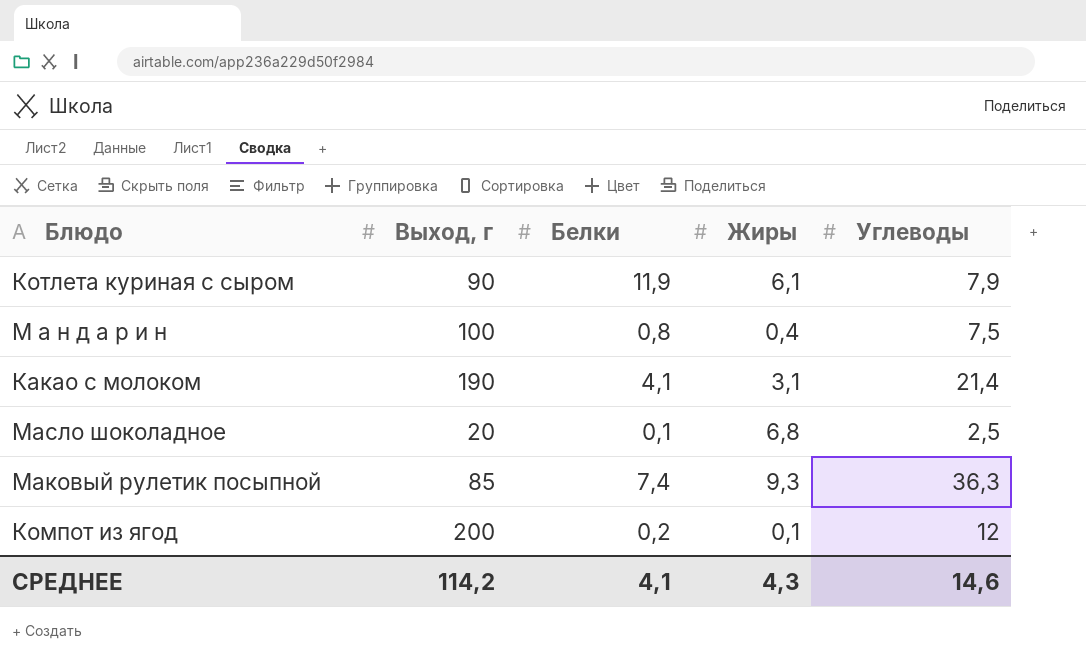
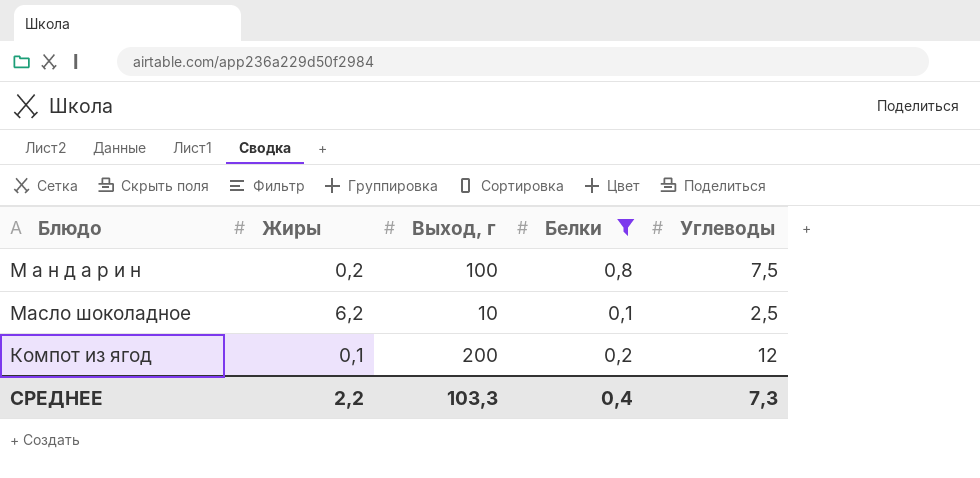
filter: none -> Белки <= 0,8
column Жиры | position: 4 -> 2
М а н д а р и н | Жиры: 0,4 -> 0,2
Масло шоколадное | Жиры: 6,8 -> 6,2
Масло шоколадное | Выход, г: 20 -> 10
СРЕДНЕЕ | Жиры: 4,3 -> 2,2
СРЕДНЕЕ | Выход, г: 114,2 -> 103,3
СРЕДНЕЕ | Белки: 4,1 -> 0,4
СРЕДНЕЕ | Углеводы: 14,6 -> 7,3

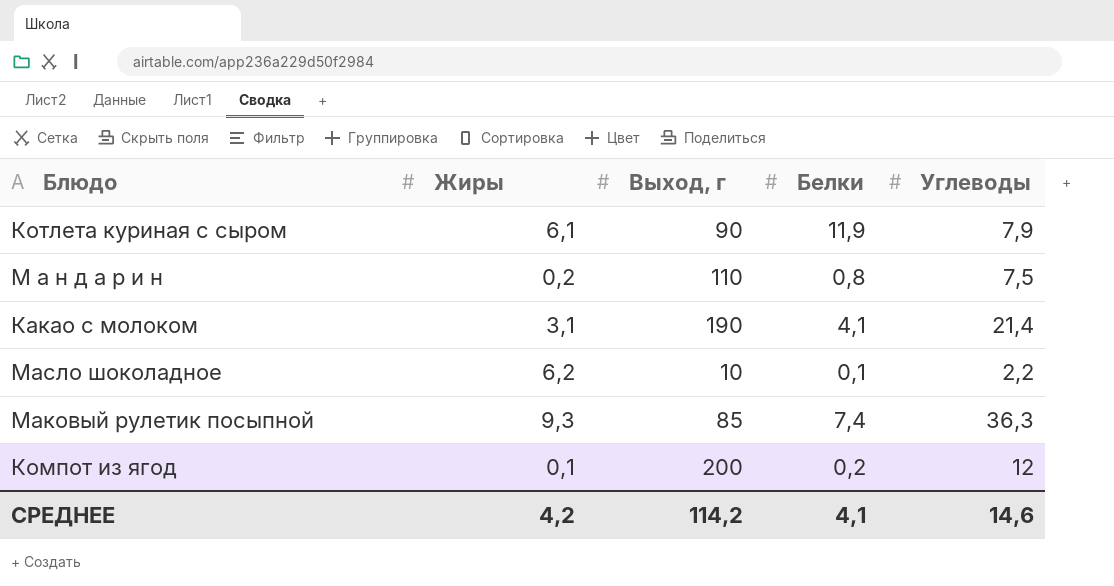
filter: Белки <= 0,8 -> none
М а н д а р и н | Выход, г: 100 -> 110
Масло шоколадное | Углеводы: 2,5 -> 2,2
СРЕДНЕЕ | Жиры: 2,2 -> 4,2
СРЕДНЕЕ | Выход, г: 103,3 -> 114,2
СРЕДНЕЕ | Белки: 0,4 -> 4,1
СРЕДНЕЕ | Углеводы: 7,3 -> 14,6

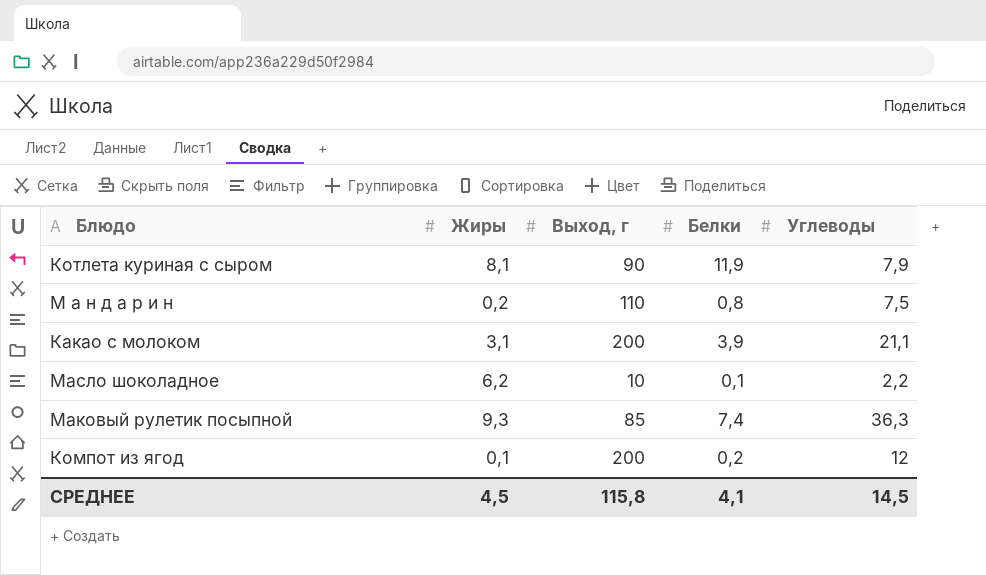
Котлета куриная с сыром | Жиры: 6,1 -> 8,1
Какао с молоком | Выход, г: 190 -> 200
Какао с молоком | Белки: 4,1 -> 3,9
Какао с молоком | Углеводы: 21,4 -> 21,1
СРЕДНЕЕ | Жиры: 4,2 -> 4,5
СРЕДНЕЕ | Выход, г: 114,2 -> 115,8
СРЕДНЕЕ | Углеводы: 14,6 -> 14,5

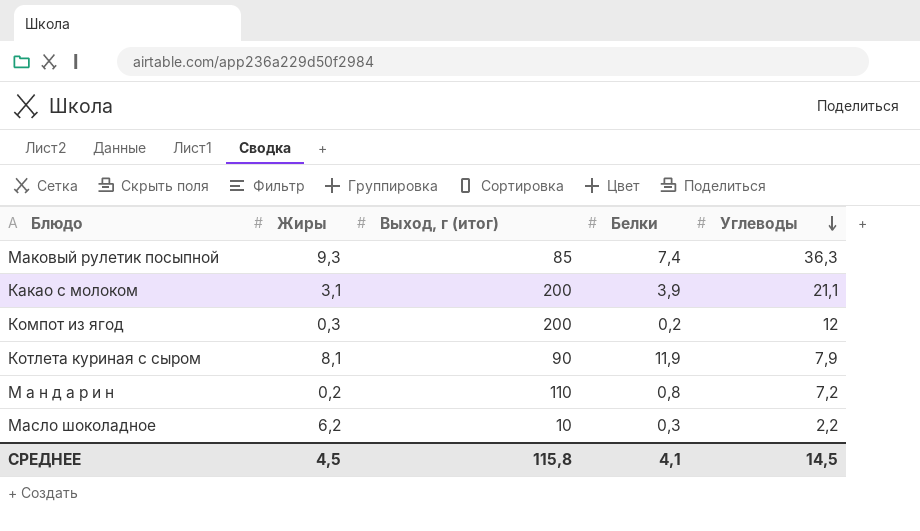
row order: none -> Углеводы descending
column name: Выход, г -> Выход, г (итог)
Компот из ягод | Жиры: 0,1 -> 0,3
М а н д а р и н | Углеводы: 7,5 -> 7,2
Масло шоколадное | Белки: 0,1 -> 0,3

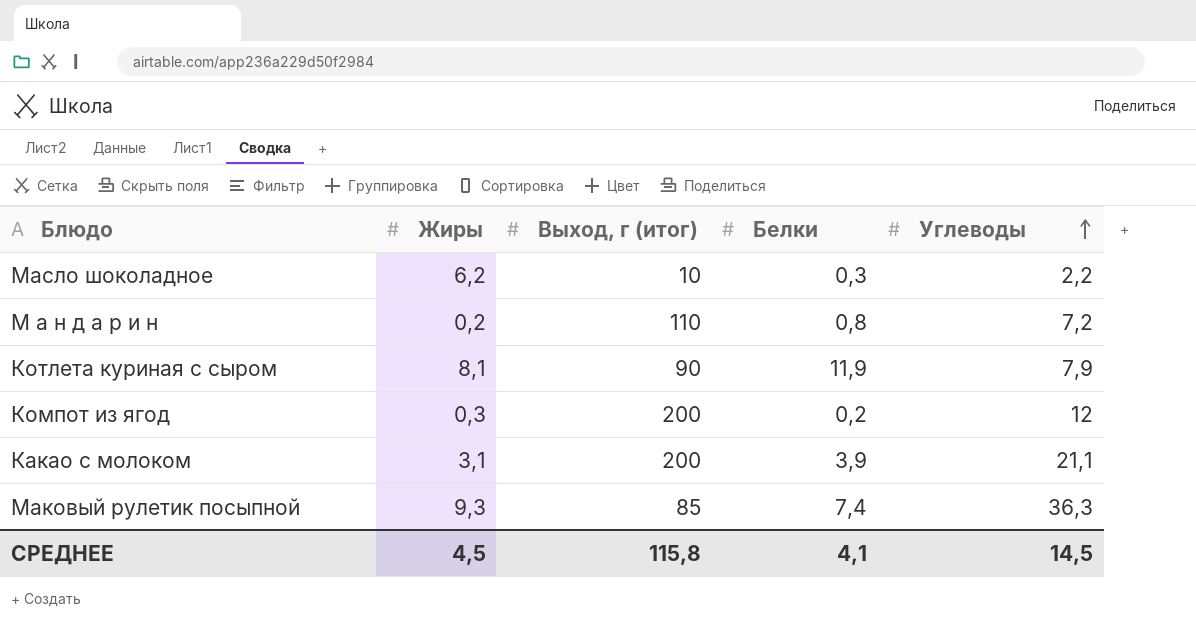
row order: Углеводы descending -> Углеводы ascending

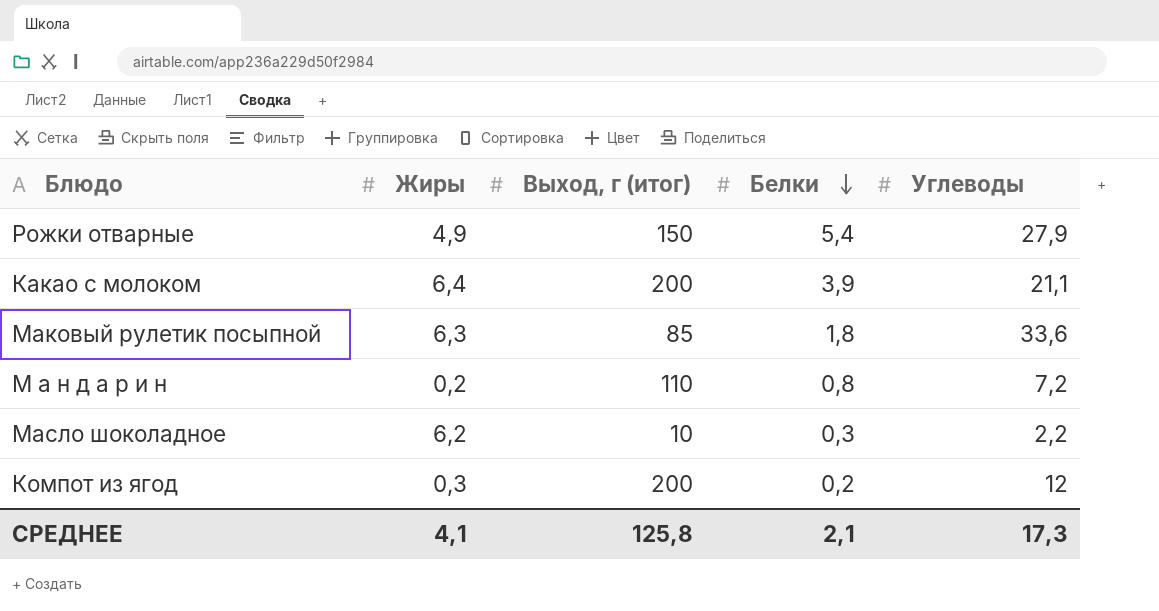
row order: Углеводы ascending -> Белки descending
row Котлета куриная с сыром: 8,1 | 90 | 11,9 | 7,9 -> none
row Рожки отварные: none -> 4,9 | 150 | 5,4 | 27,9
Какао с молоком | Жиры: 3,1 -> 6,4
Маковый рулетик посыпной | Жиры: 9,3 -> 6,3
Маковый рулетик посыпной | Белки: 7,4 -> 1,8
Маковый рулетик посыпной | Углеводы: 36,3 -> 33,6
СРЕДНЕЕ | Жиры: 4,5 -> 4,1
СРЕДНЕЕ | Выход, г (итог): 115,8 -> 125,8
СРЕДНЕЕ | Белки: 4,1 -> 2,1
СРЕДНЕЕ | Углеводы: 14,5 -> 17,3

